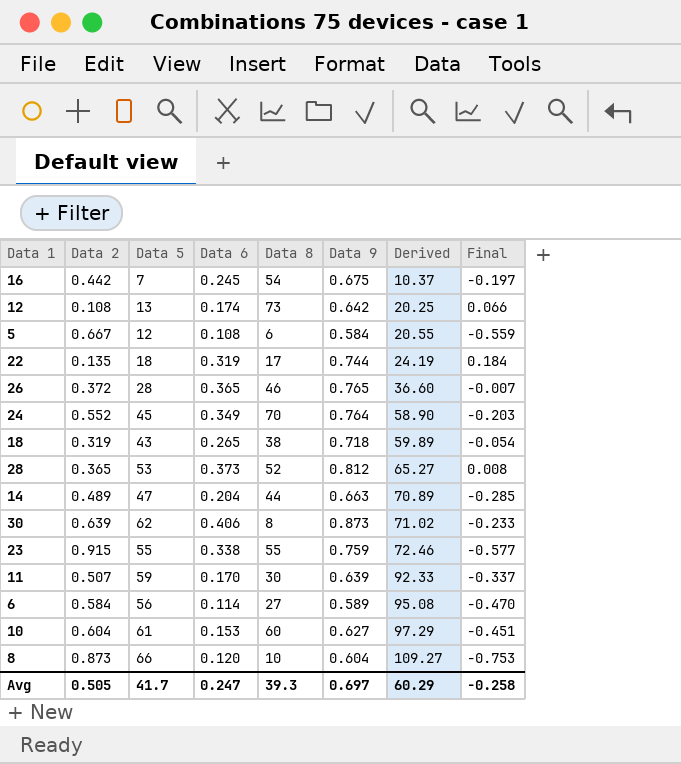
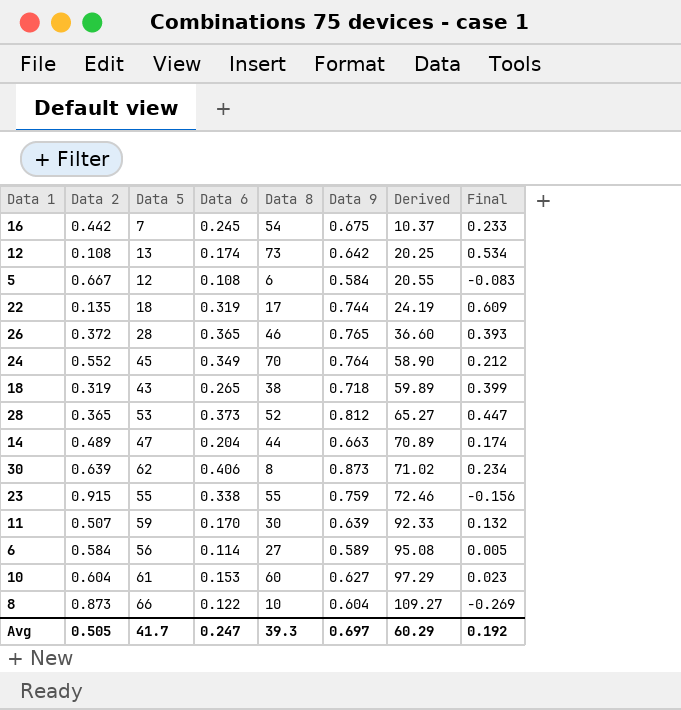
column Final | formula: [Data 6] - [Data 2] -> [Data 9] - [Data 2]
8 | Data 6: 0.120 -> 0.122
Avg | Final: -0.258 -> 0.192

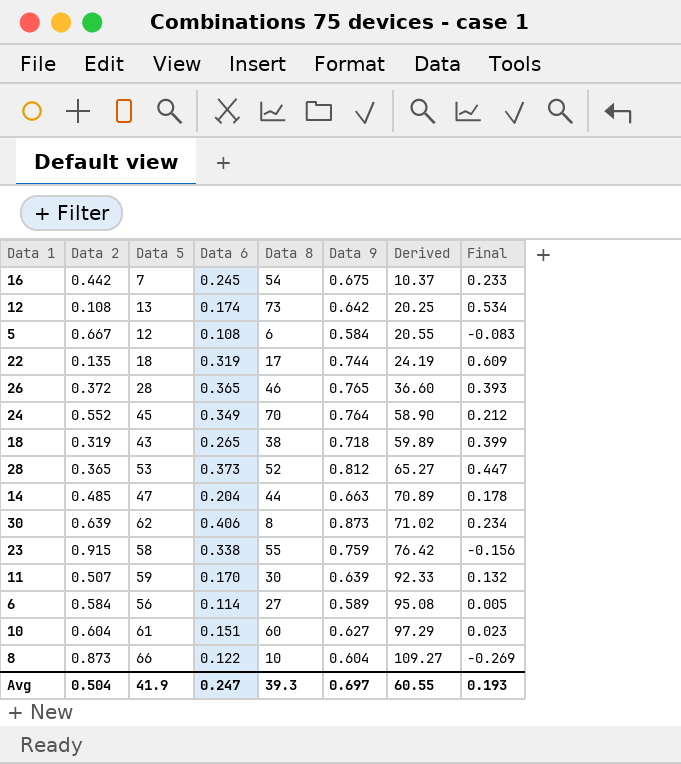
14 | Data 2: 0.489 -> 0.485
14 | Final: 0.174 -> 0.178
23 | Data 5: 55 -> 58
23 | Derived: 72.46 -> 76.42
10 | Data 6: 0.153 -> 0.151
Avg | Data 2: 0.505 -> 0.504
Avg | Data 5: 41.7 -> 41.9
Avg | Derived: 60.29 -> 60.55
Avg | Final: 0.192 -> 0.193

